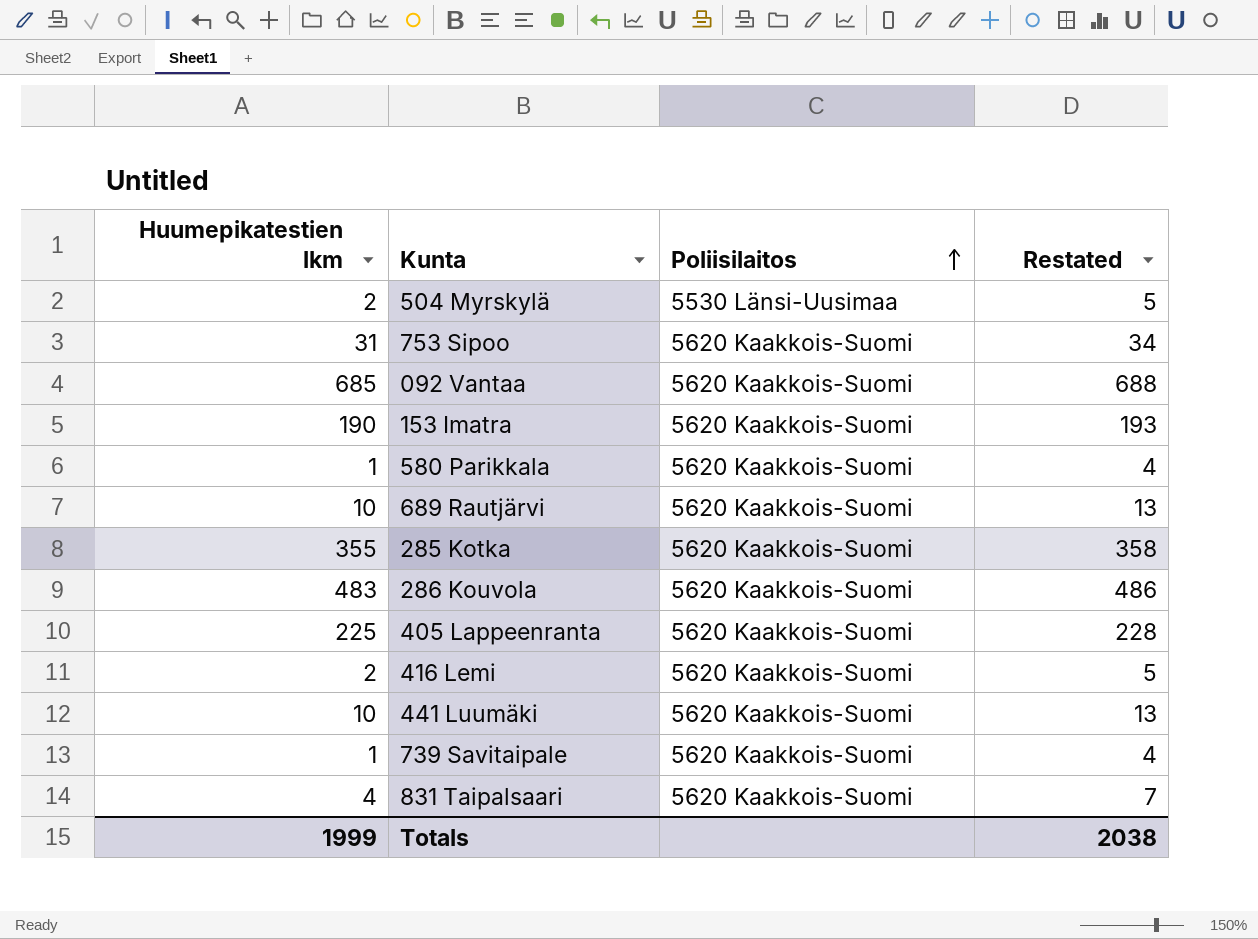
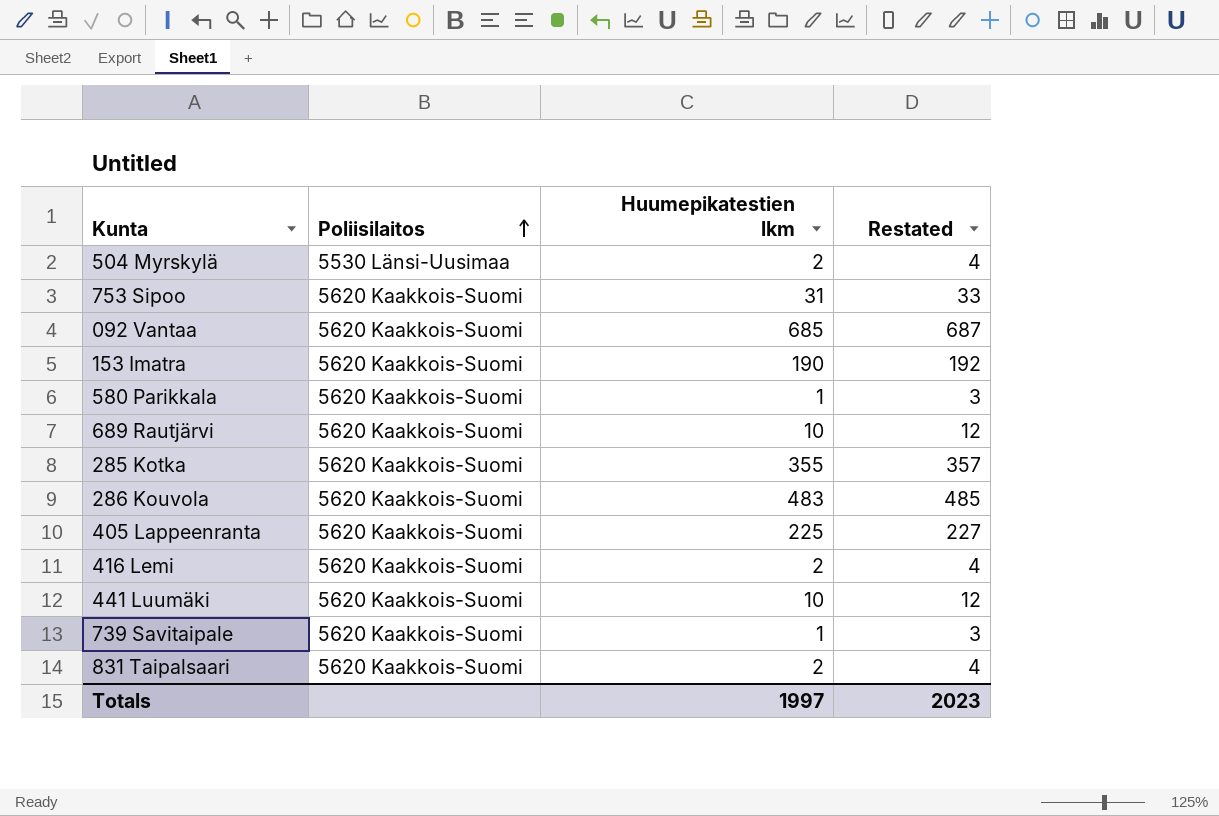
column Huumepikatestien lkm | position: 1 -> 3
column Restated | formula: [Huumepikatestien lkm] + 3 -> [Huumepikatestien lkm] + 2
831 Taipalsaari | Huumepikatestien lkm: 4 -> 2
Totals | Huumepikatestien lkm: 1999 -> 1997
Totals | Restated: 2038 -> 2023

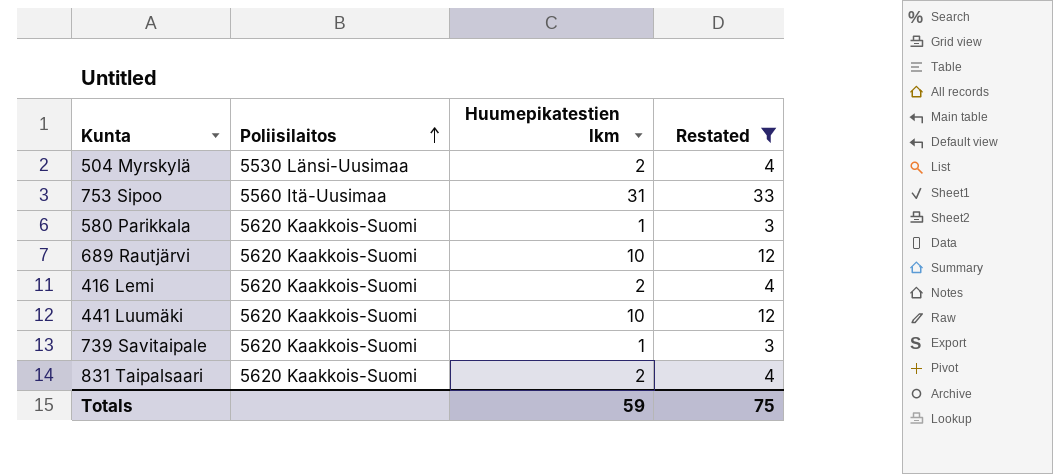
filter: none -> Restated <= 33
753 Sipoo | Poliisilaitos: 5620 Kaakkois-Suomi -> 5560 Itä-Uusimaa
Totals | Huumepikatestien lkm: 1997 -> 59
Totals | Restated: 2023 -> 75

